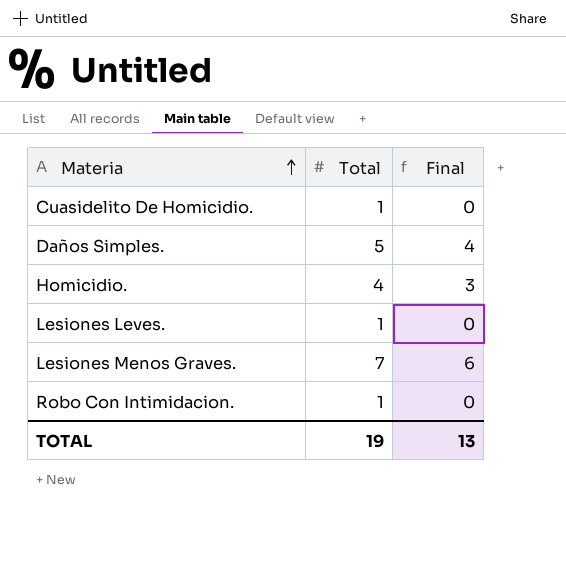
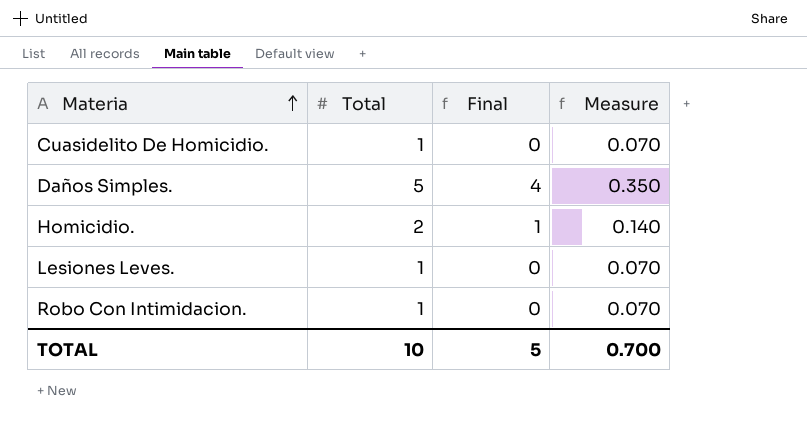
column Measure | formula: none -> [Total] * 0.07
row Lesiones Menos Graves.: 7 | 6 -> none
Homicidio. | Total: 4 -> 2
Homicidio. | Final: 3 -> 1
TOTAL | Total: 19 -> 10
TOTAL | Final: 13 -> 5

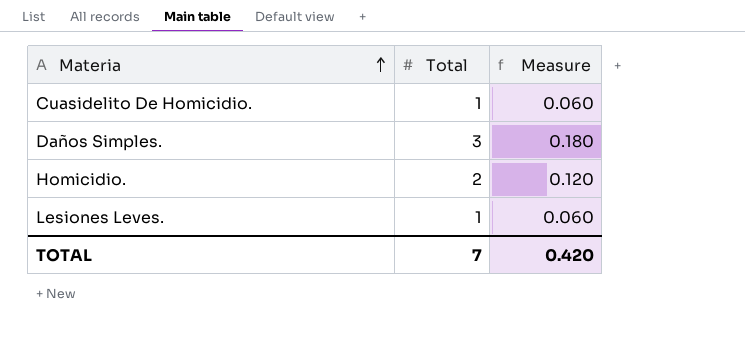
column Final | formula: [Total] - 1 -> none
column Measure | formula: [Total] * 0.07 -> [Total] * 0.06
row Robo Con Intimidacion.: 1 | 0 | 0.070 -> none
Daños Simples. | Total: 5 -> 3
TOTAL | Total: 10 -> 7
TOTAL | Measure: 0.700 -> 0.420

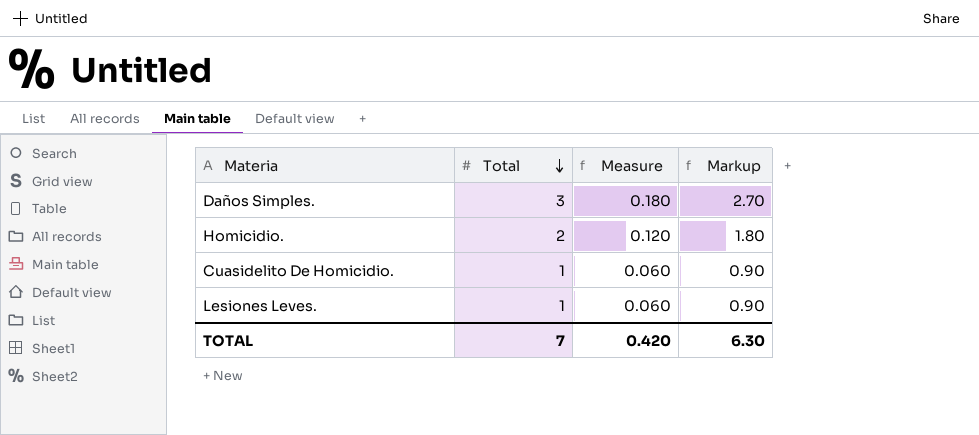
row order: Materia ascending -> Total descending
column Markup | formula: none -> [Total] * 0.9

